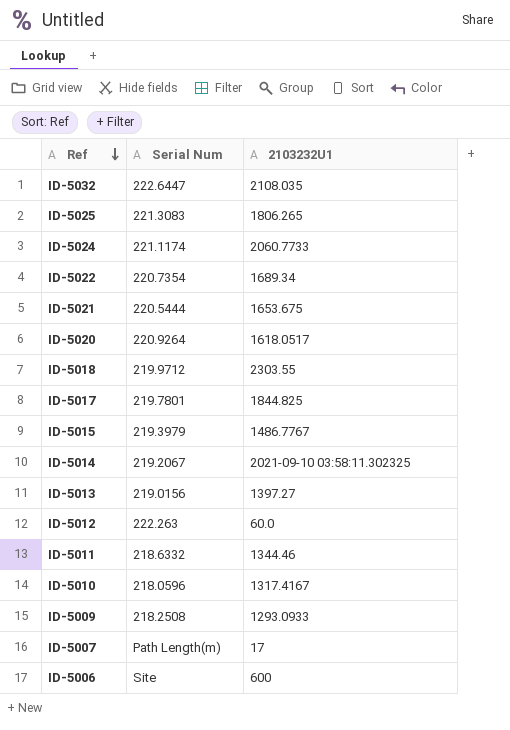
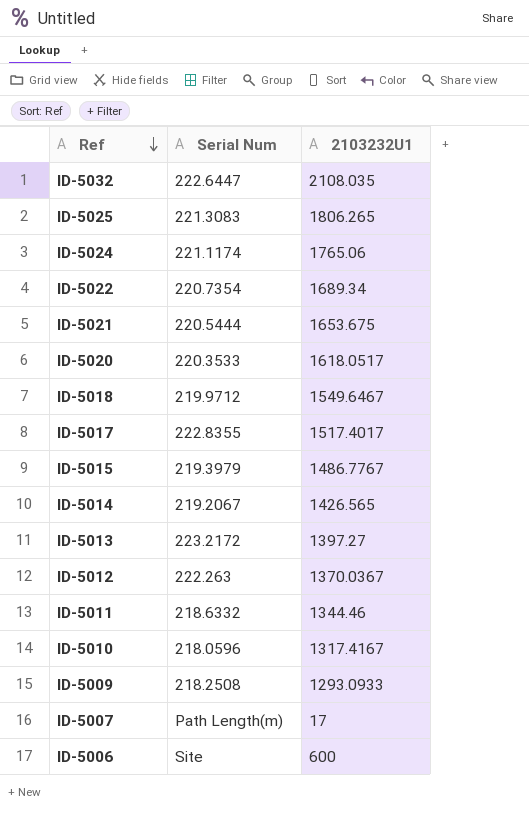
ID-5024 | 2103232U1: 2060.7733 -> 1765.06
ID-5020 | Serial Num: 220.9264 -> 220.3533
ID-5018 | 2103232U1: 2303.55 -> 1549.6467
ID-5017 | Serial Num: 219.7801 -> 222.8355
ID-5017 | 2103232U1: 1844.825 -> 1517.4017
ID-5014 | 2103232U1: 2021-09-10 03:58:11.302325 -> 1426.565
ID-5013 | Serial Num: 219.0156 -> 223.2172
ID-5012 | 2103232U1: 60.0 -> 1370.0367

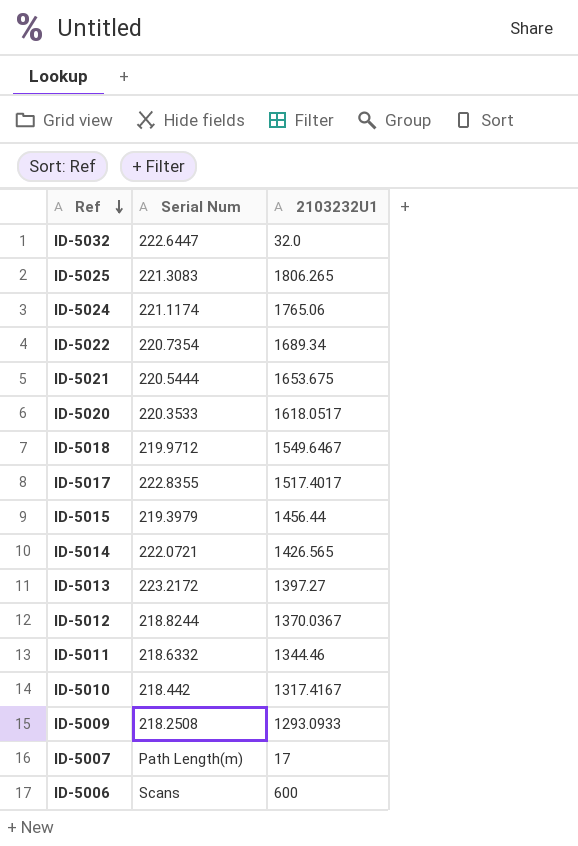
ID-5032 | 2103232U1: 2108.035 -> 32.0
ID-5015 | 2103232U1: 1486.7767 -> 1456.44
ID-5014 | Serial Num: 219.2067 -> 222.0721
ID-5012 | Serial Num: 222.263 -> 218.8244
ID-5010 | Serial Num: 218.0596 -> 218.442
ID-5006 | Serial Num: Site -> Scans

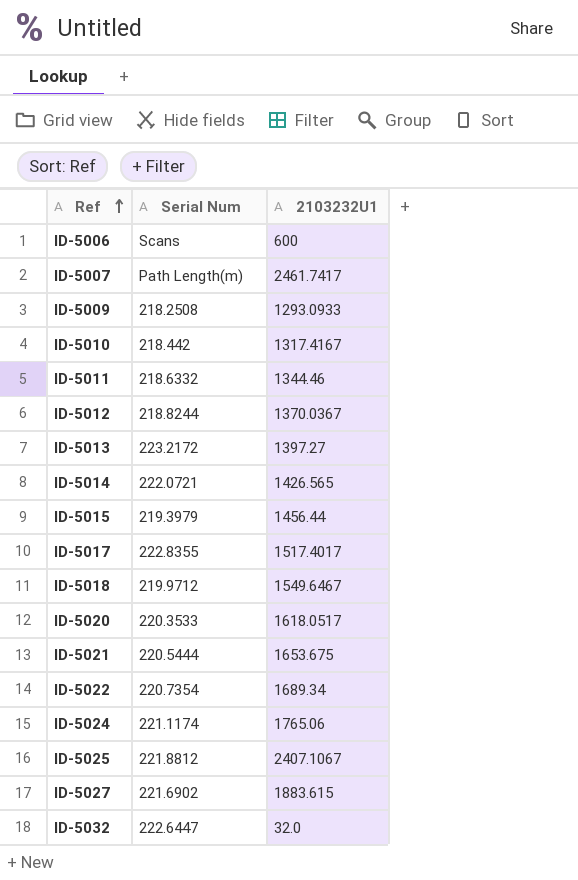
row order: Ref descending -> Ref ascending
ID-5007 | 2103232U1: 17 -> 2461.7417
ID-5025 | Serial Num: 221.3083 -> 221.8812
ID-5025 | 2103232U1: 1806.265 -> 2407.1067
row ID-5027: none -> 221.6902 | 1883.615

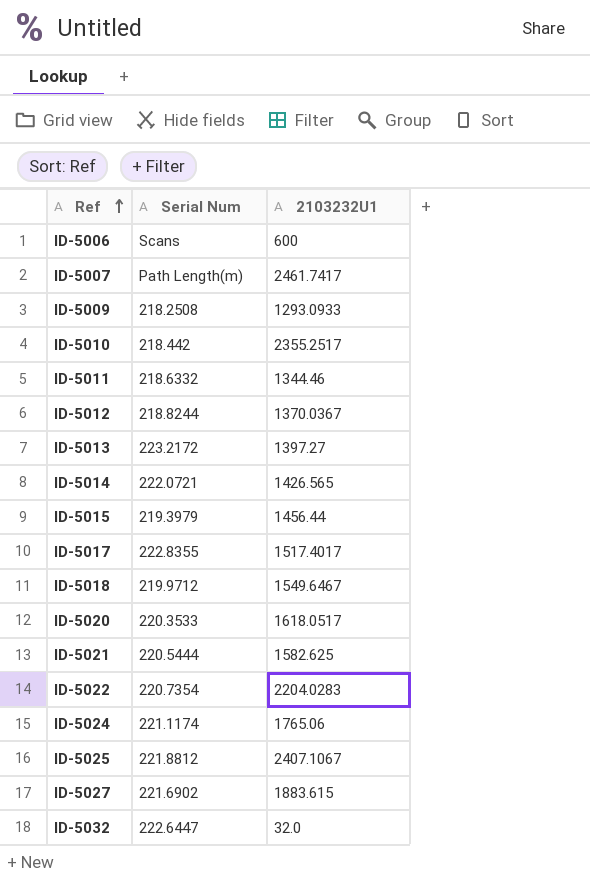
ID-5010 | 2103232U1: 1317.4167 -> 2355.2517
ID-5021 | 2103232U1: 1653.675 -> 1582.625
ID-5022 | 2103232U1: 1689.34 -> 2204.0283

